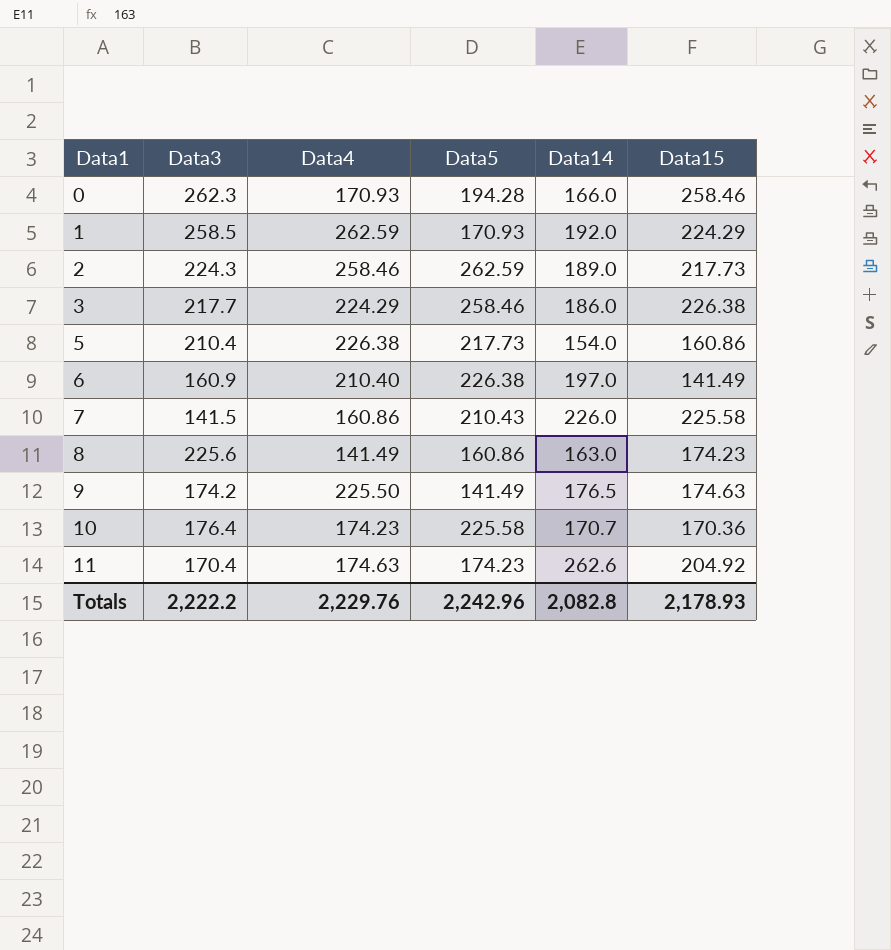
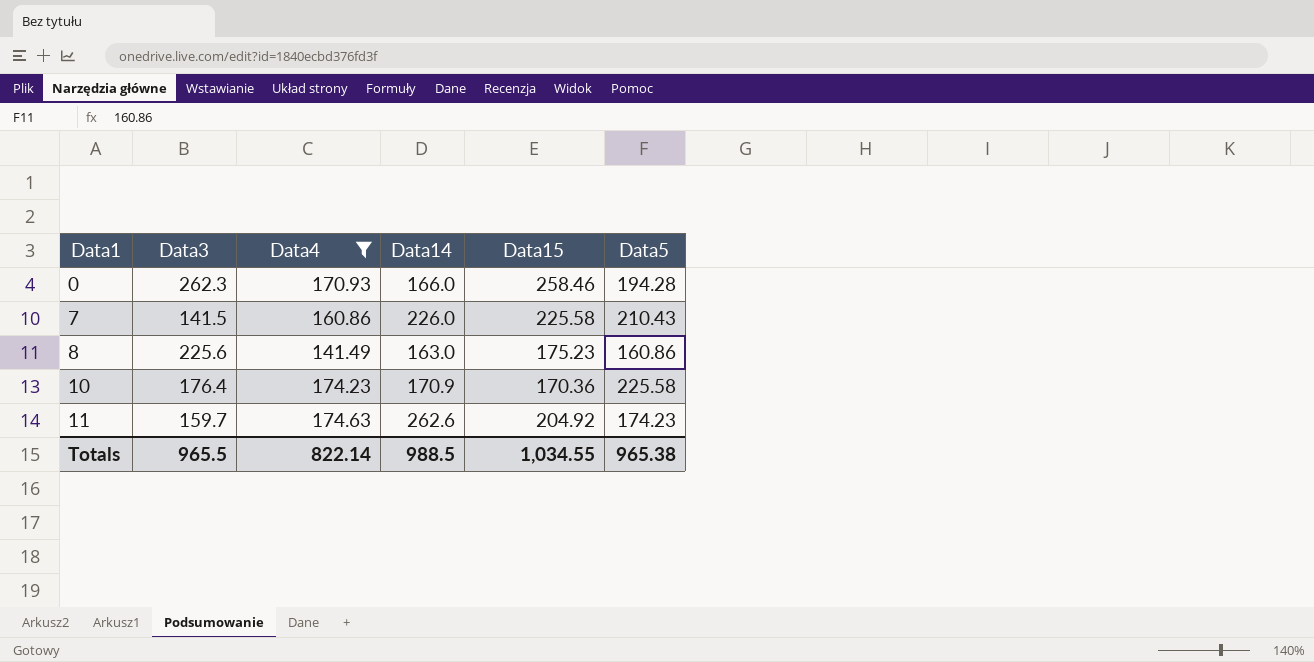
filter: none -> Data4 <= 174.63
column Data5 | position: 4 -> 6
8 | Data15: 174.23 -> 175.23
10 | Data14: 170.7 -> 170.9
11 | Data3: 170.4 -> 159.7
Totals | Data3: 2,222.2 -> 965.5
Totals | Data4: 2,229.76 -> 822.14
Totals | Data14: 2,082.8 -> 988.5
Totals | Data15: 2,178.93 -> 1,034.55
Totals | Data5: 2,242.96 -> 965.38

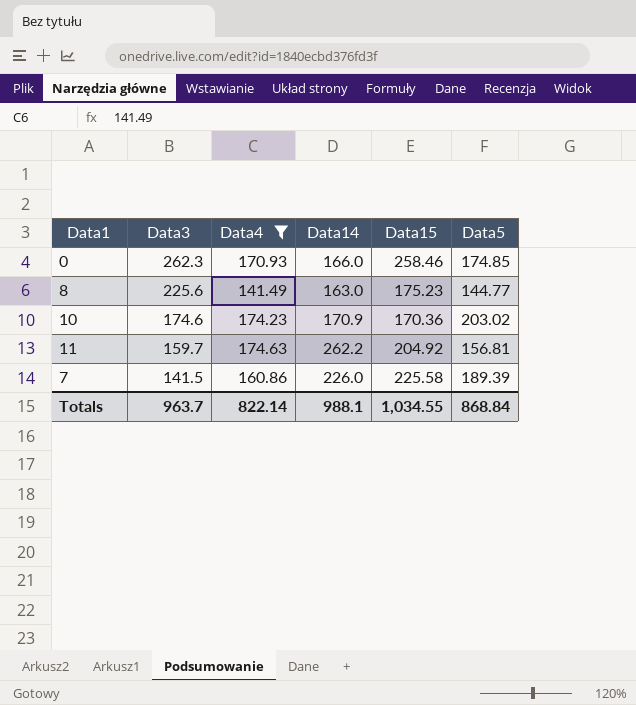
row order: Data1 ascending -> Data3 descending
0 | Data5: 194.28 -> 174.85
8 | Data5: 160.86 -> 144.77
10 | Data3: 176.4 -> 174.6
10 | Data5: 225.58 -> 203.02
11 | Data14: 262.6 -> 262.2
11 | Data5: 174.23 -> 156.81
7 | Data5: 210.43 -> 189.39
Totals | Data3: 965.5 -> 963.7
Totals | Data14: 988.5 -> 988.1
Totals | Data5: 965.38 -> 868.84

